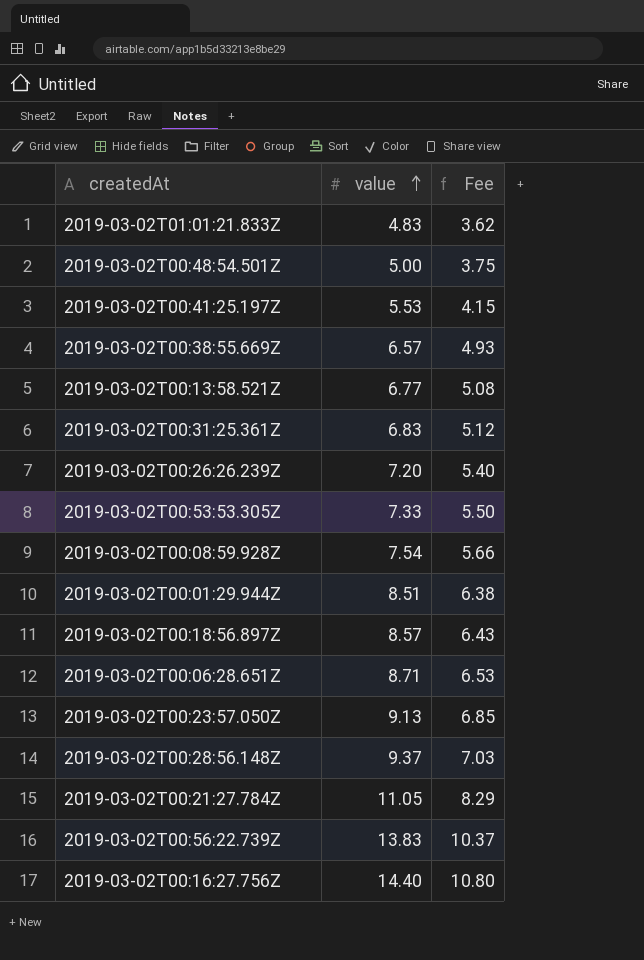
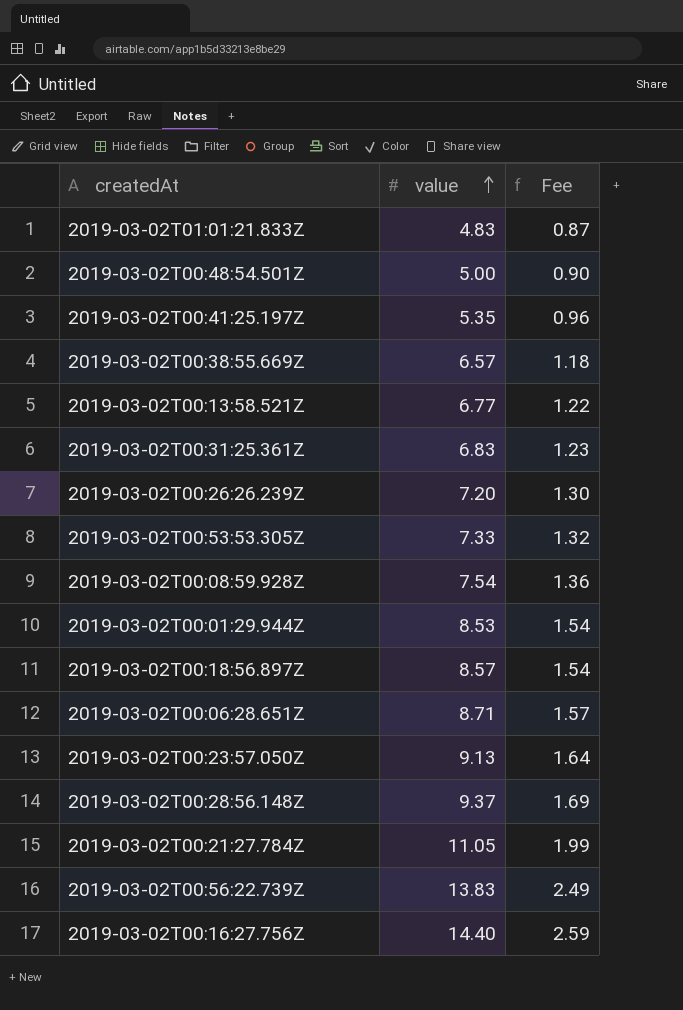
column Fee | formula: [value] * 0.75 -> [value] * 0.18
2019-03-02T00:41:25.197Z | value: 5.53 -> 5.35
2019-03-02T00:01:29.944Z | value: 8.51 -> 8.53

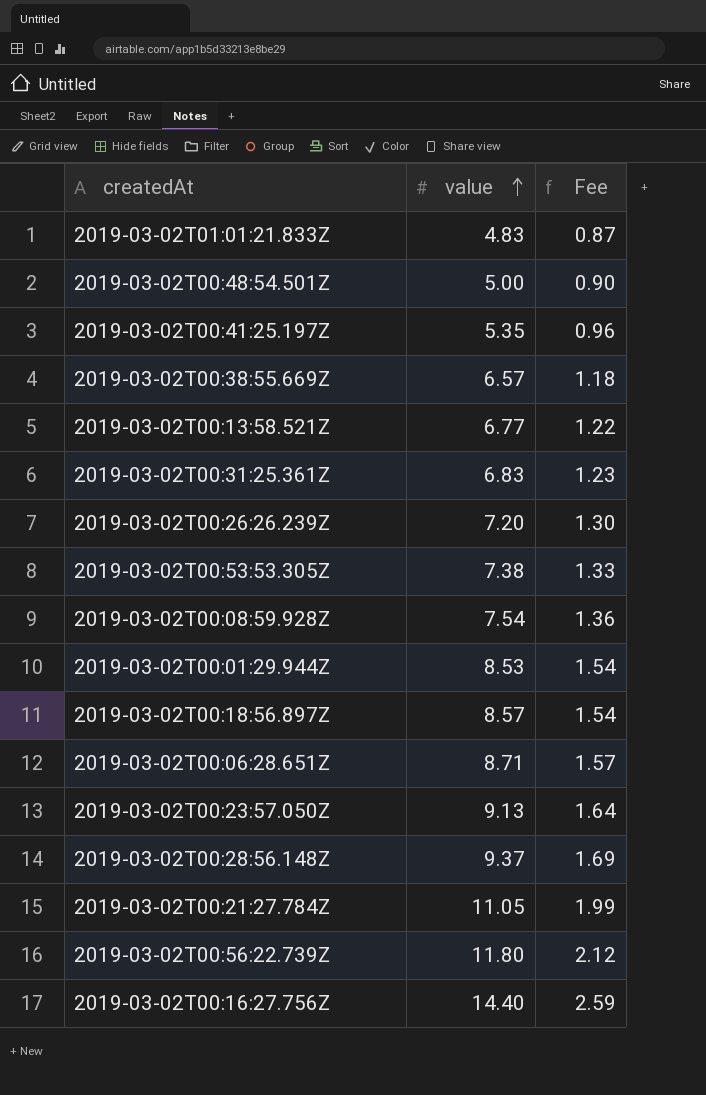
2019-03-02T00:53:53.305Z | value: 7.33 -> 7.38
2019-03-02T00:53:53.305Z | Fee: 1.32 -> 1.33
2019-03-02T00:56:22.739Z | value: 13.83 -> 11.80
2019-03-02T00:56:22.739Z | Fee: 2.49 -> 2.12

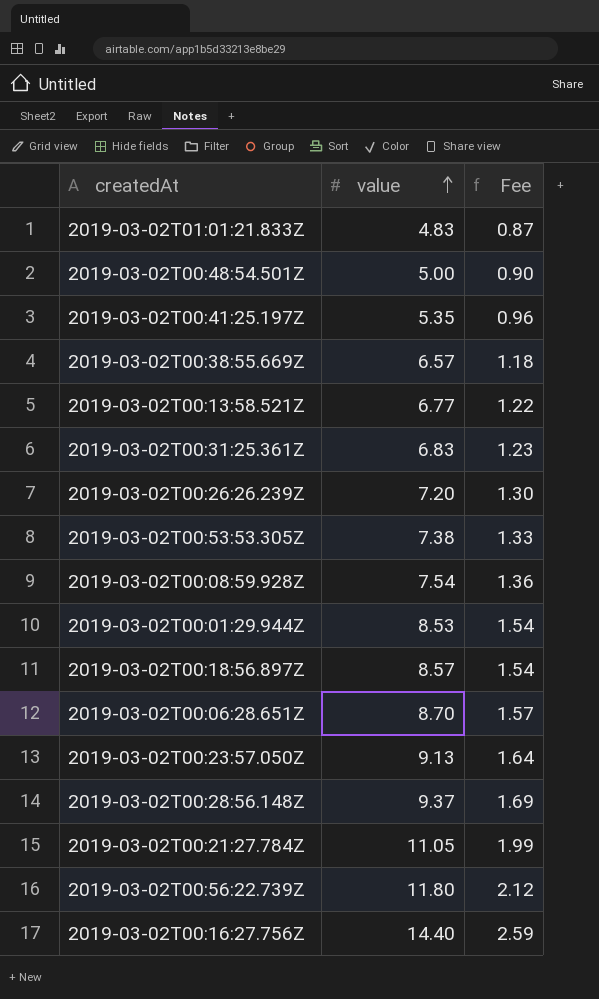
2019-03-02T00:06:28.651Z | value: 8.71 -> 8.70

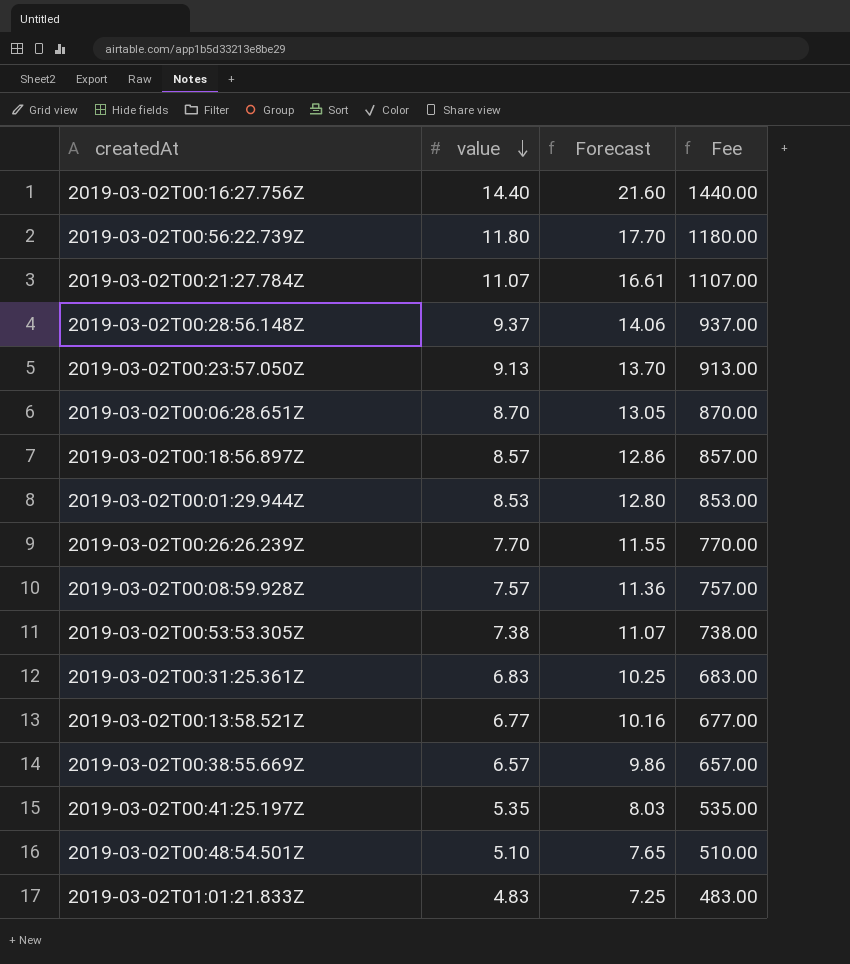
row order: value ascending -> value descending
column Forecast | formula: none -> [value] * 1.5
column Fee | formula: [value] * 0.18 -> [value] * 100
2019-03-02T00:21:27.784Z | value: 11.05 -> 11.07
2019-03-02T00:26:26.239Z | value: 7.20 -> 7.70
2019-03-02T00:08:59.928Z | value: 7.54 -> 7.57
2019-03-02T00:48:54.501Z | value: 5.00 -> 5.10

